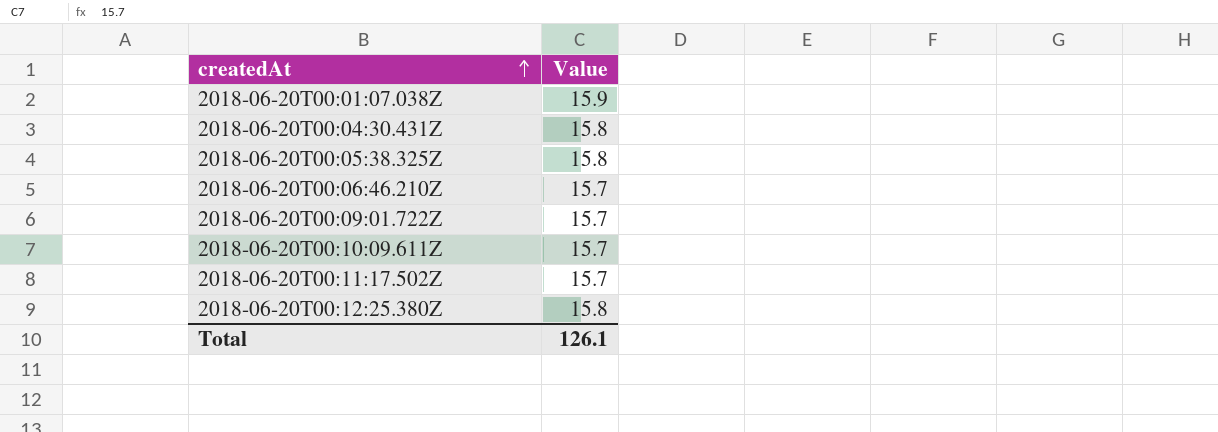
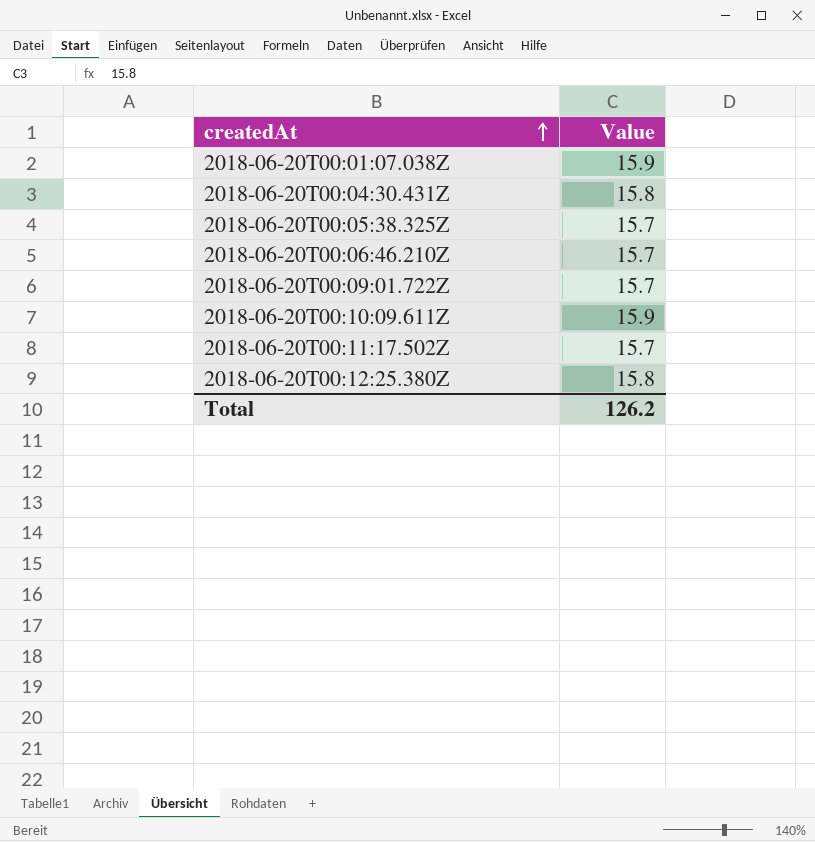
2018-06-20T00:05:38.325Z | Value: 15.8 -> 15.7
2018-06-20T00:10:09.611Z | Value: 15.7 -> 15.9
Total | Value: 126.1 -> 126.2

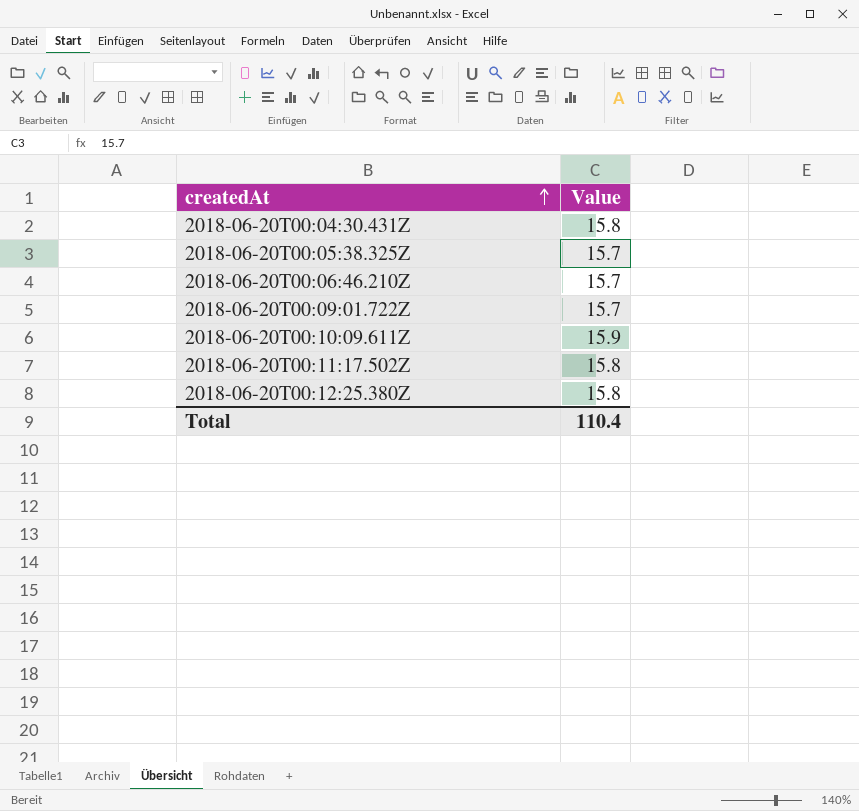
row 2018-06-20T00:01:07.038Z: 15.9 -> none
2018-06-20T00:11:17.502Z | Value: 15.7 -> 15.8
Total | Value: 126.2 -> 110.4

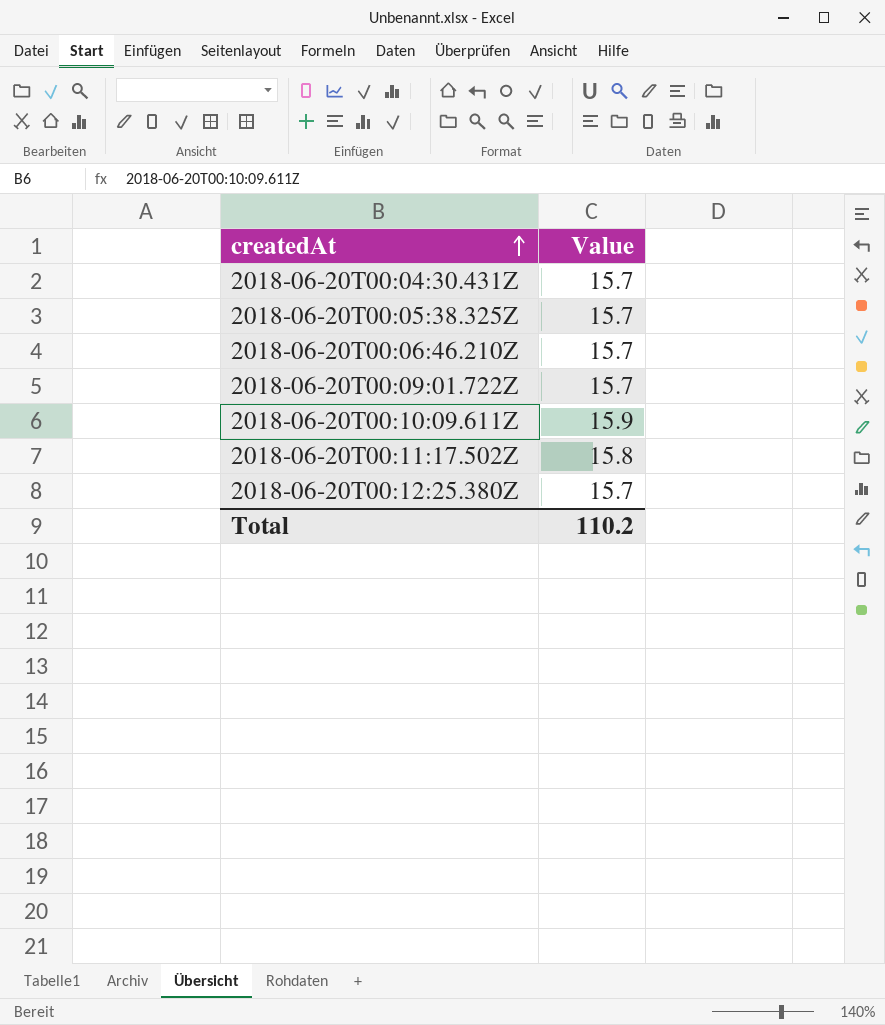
2018-06-20T00:04:30.431Z | Value: 15.8 -> 15.7
2018-06-20T00:12:25.380Z | Value: 15.8 -> 15.7
Total | Value: 110.4 -> 110.2

